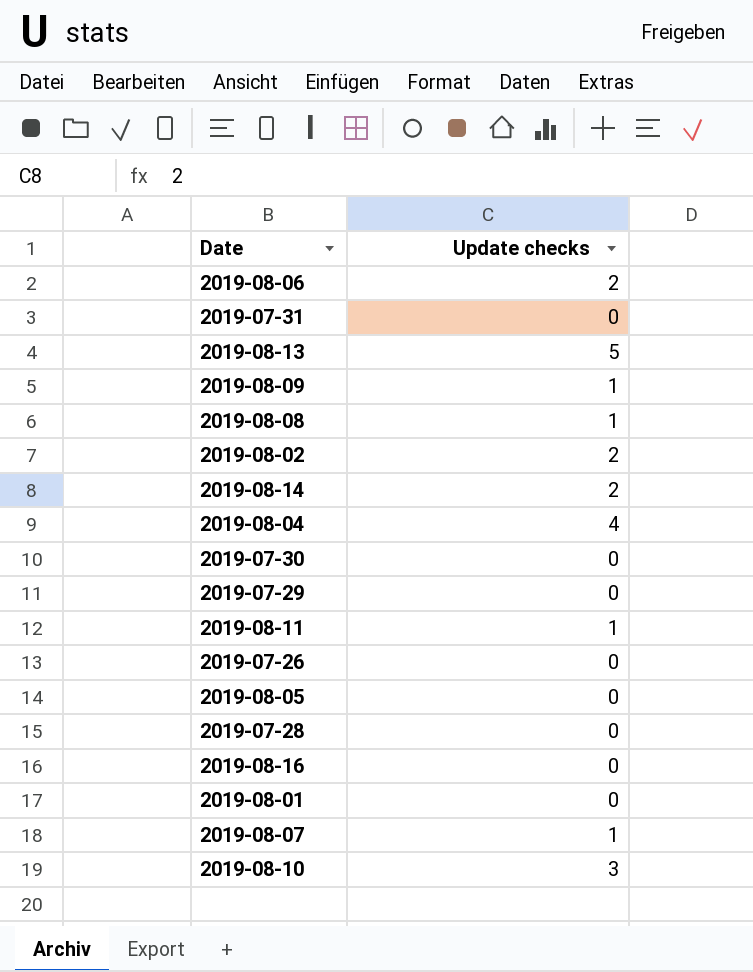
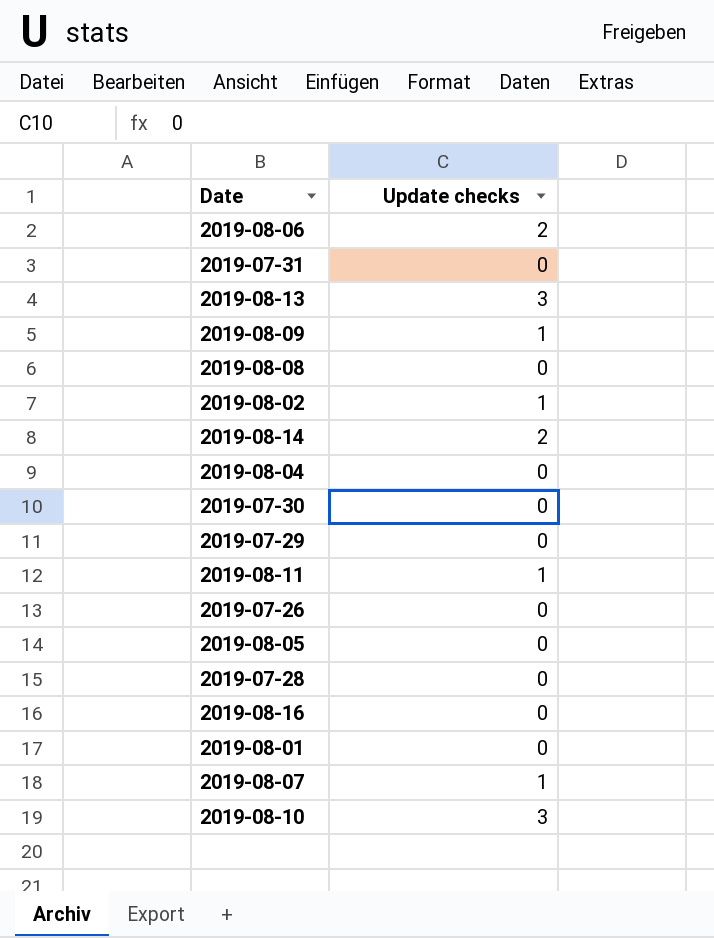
2019-08-13 | Update checks: 5 -> 3
2019-08-08 | Update checks: 1 -> 0
2019-08-02 | Update checks: 2 -> 1
2019-08-04 | Update checks: 4 -> 0

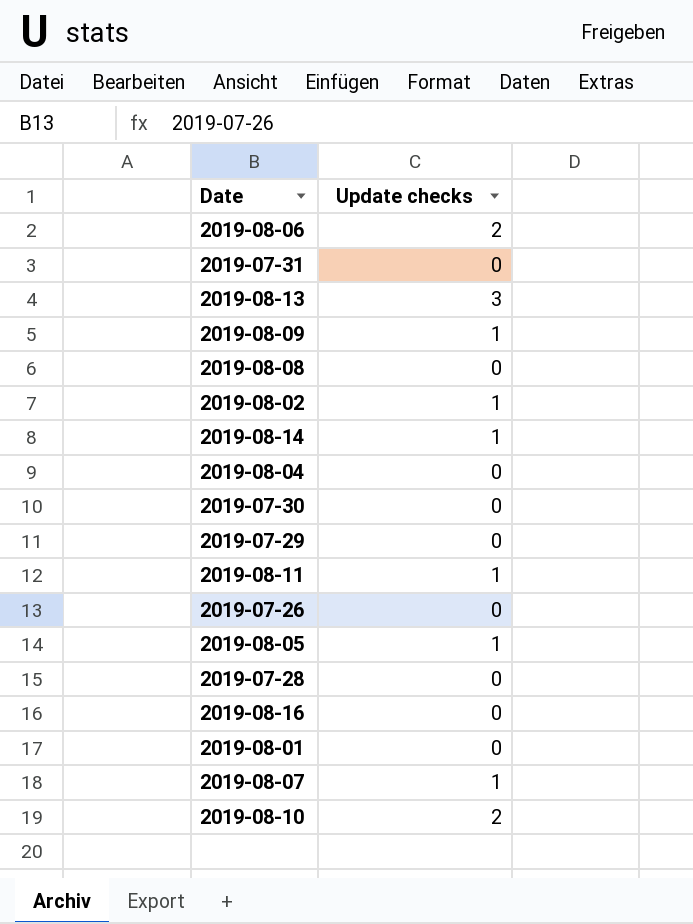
2019-08-14 | Update checks: 2 -> 1
2019-08-05 | Update checks: 0 -> 1
2019-08-10 | Update checks: 3 -> 2

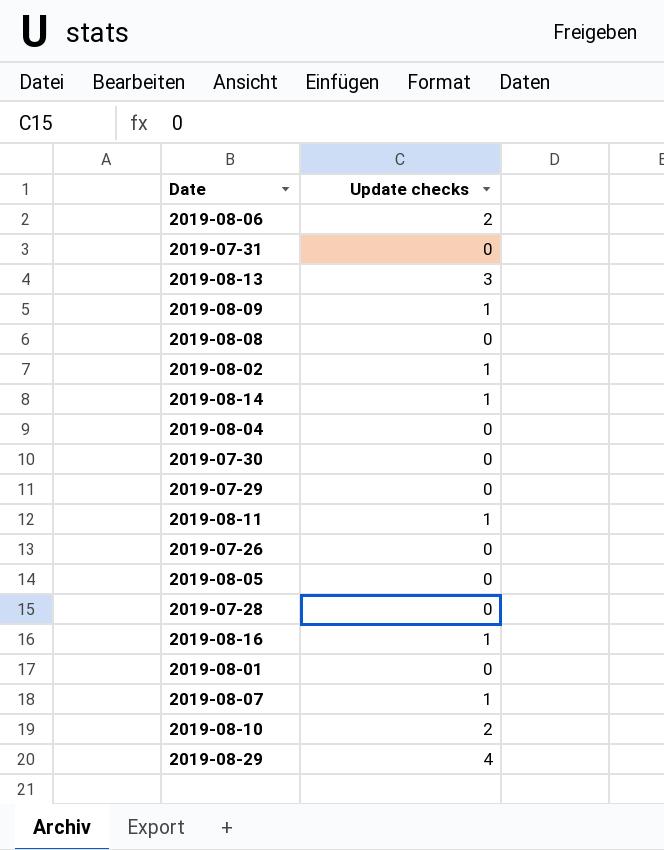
2019-08-05 | Update checks: 1 -> 0
2019-08-16 | Update checks: 0 -> 1
row 2019-08-29: none -> 4

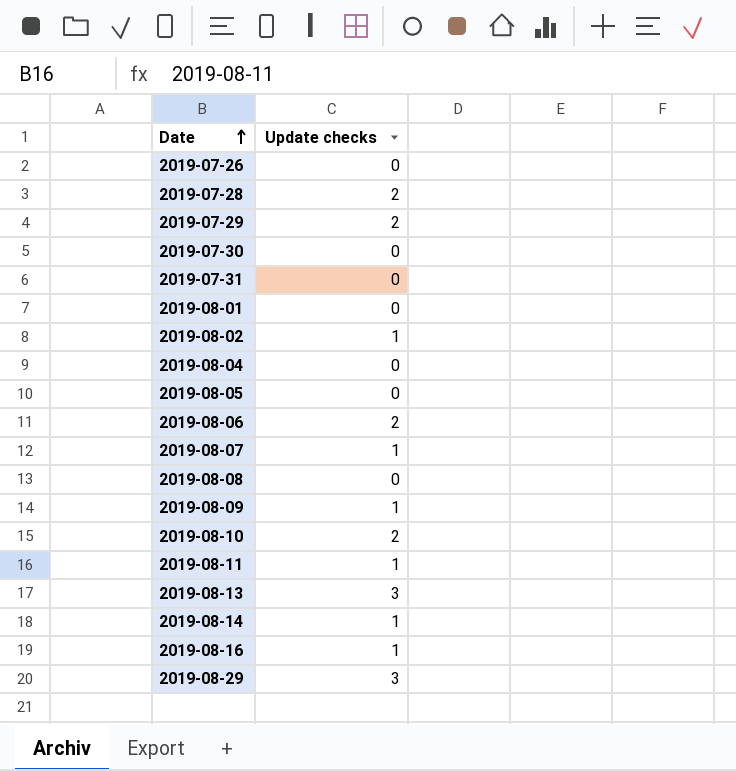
row order: none -> Date ascending
2019-07-28 | Update checks: 0 -> 2
2019-07-29 | Update checks: 0 -> 2
2019-08-29 | Update checks: 4 -> 3

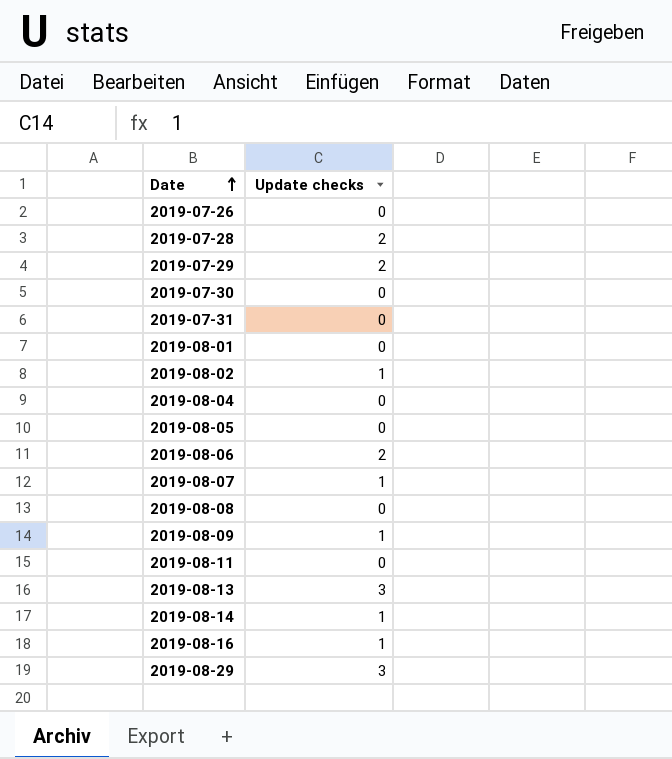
row 2019-08-10: 2 -> none
2019-08-11 | Update checks: 1 -> 0

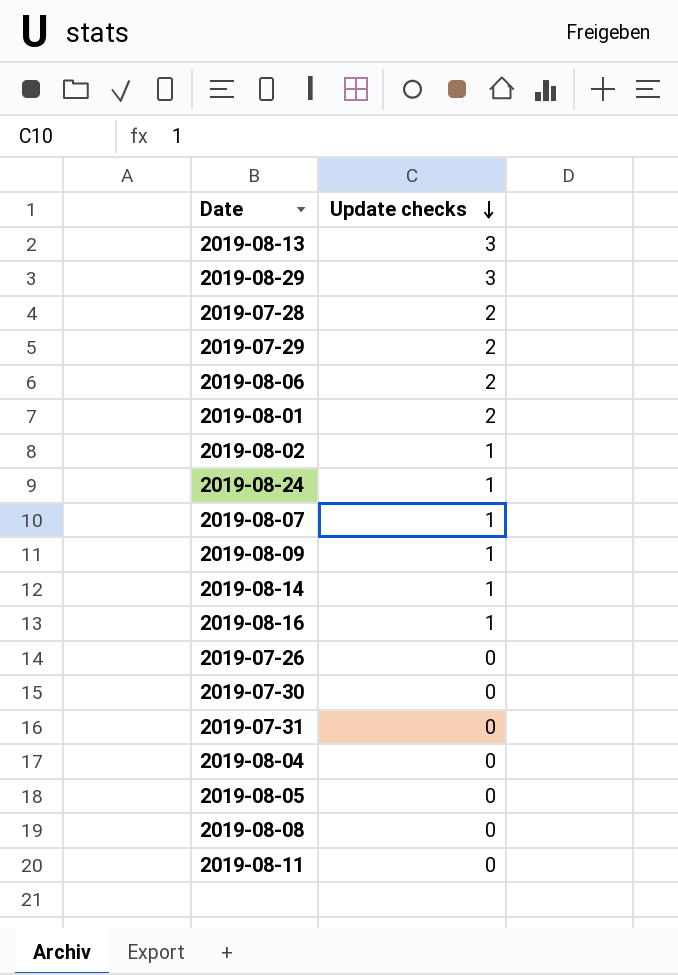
row order: Date ascending -> Update checks descending
2019-08-01 | Update checks: 0 -> 2
row 2019-08-24: none -> 1

